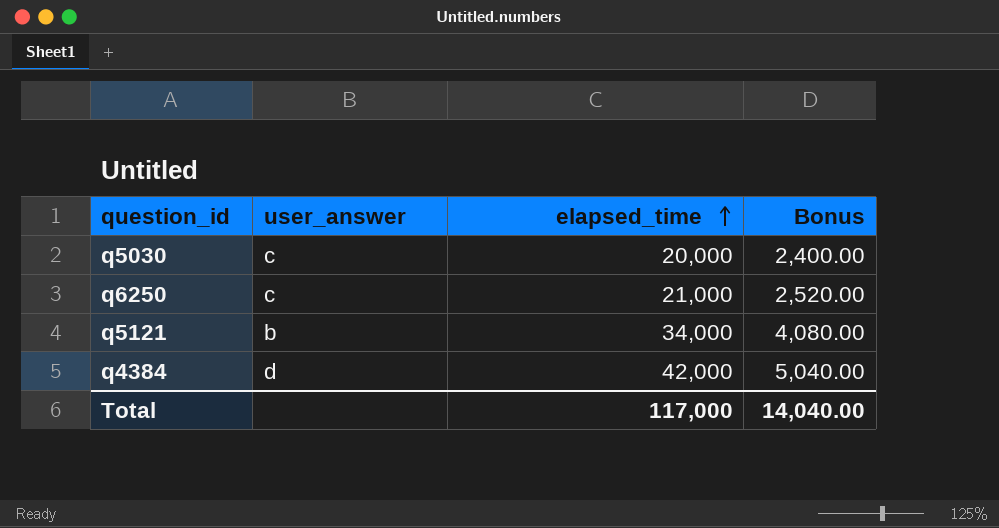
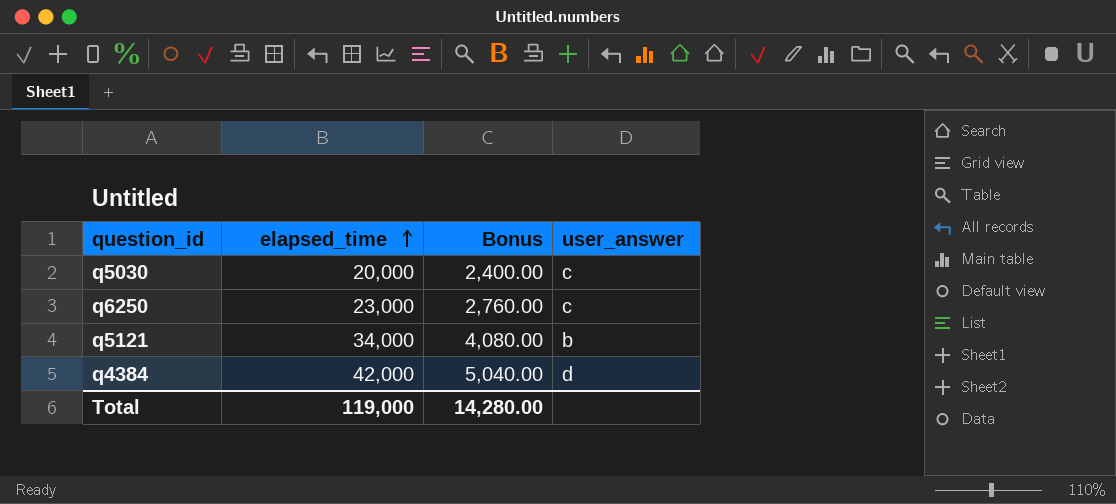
column user_answer | position: 2 -> 4
q6250 | elapsed_time: 21,000 -> 23,000
q6250 | Bonus: 2,520.00 -> 2,760.00
Total | elapsed_time: 117,000 -> 119,000
Total | Bonus: 14,040.00 -> 14,280.00

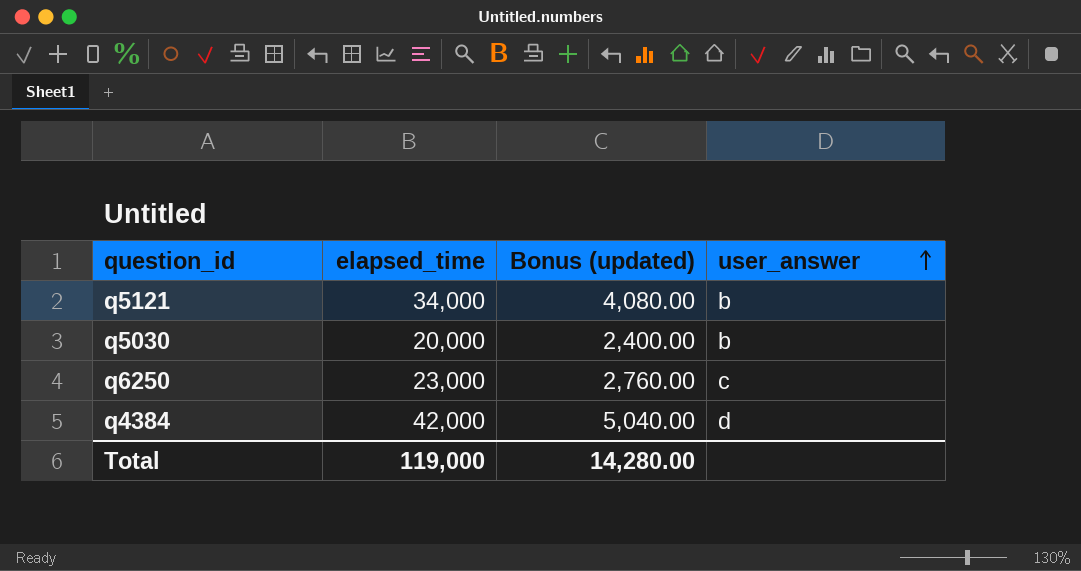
row order: elapsed_time ascending -> user_answer ascending
column name: Bonus -> Bonus (updated)
q5030 | user_answer: c -> b

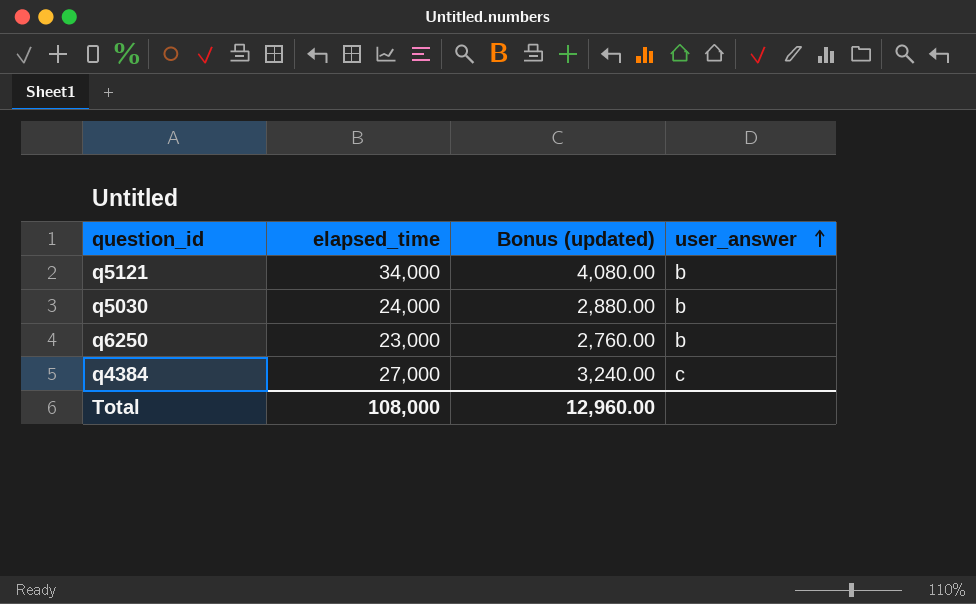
q5030 | elapsed_time: 20,000 -> 24,000
q5030 | Bonus (updated): 2,400.00 -> 2,880.00
q6250 | user_answer: c -> b
q4384 | elapsed_time: 42,000 -> 27,000
q4384 | Bonus (updated): 5,040.00 -> 3,240.00
q4384 | user_answer: d -> c
Total | elapsed_time: 119,000 -> 108,000
Total | Bonus (updated): 14,280.00 -> 12,960.00

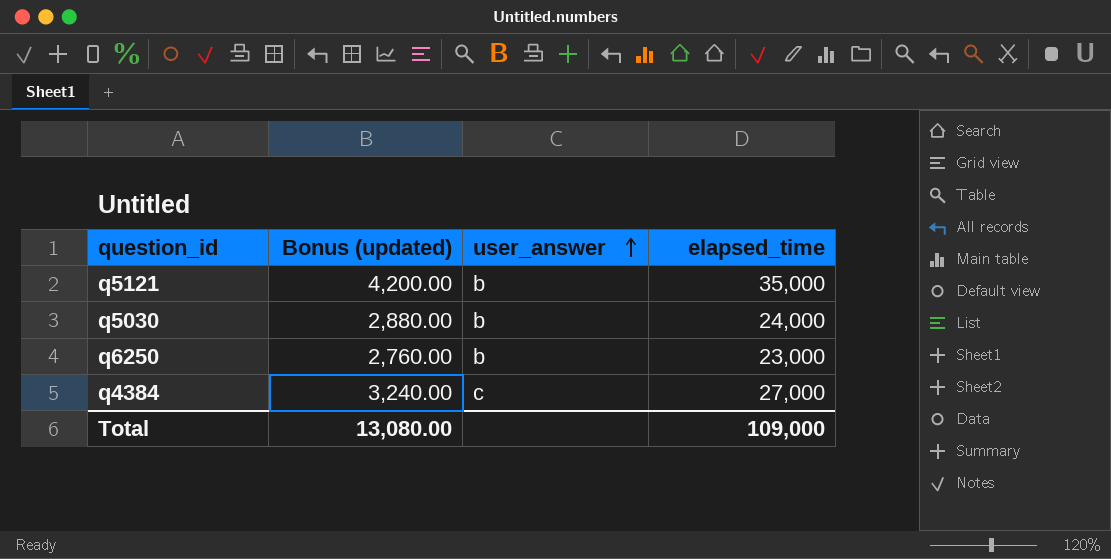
column elapsed_time | position: 2 -> 4
q5121 | Bonus (updated): 4,080.00 -> 4,200.00
q5121 | elapsed_time: 34,000 -> 35,000
Total | Bonus (updated): 12,960.00 -> 13,080.00
Total | elapsed_time: 108,000 -> 109,000

